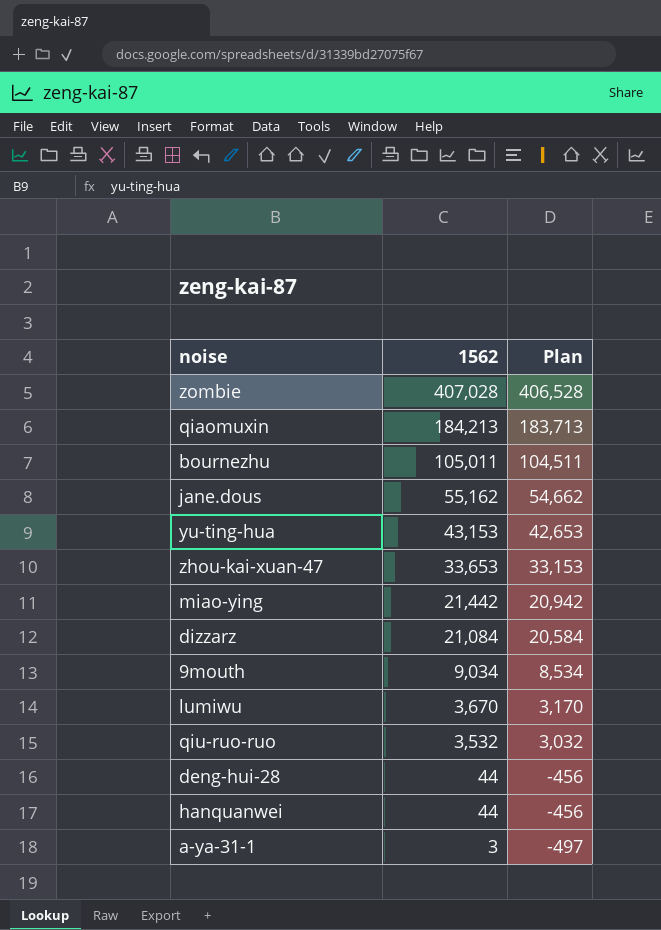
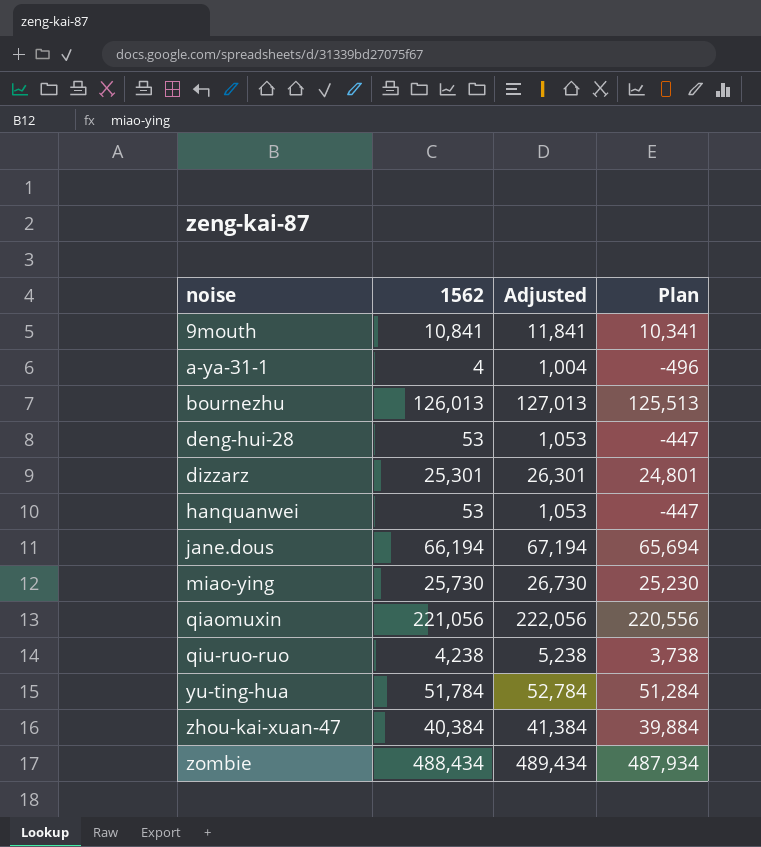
row order: 1562 descending -> noise ascending
column Adjusted | formula: none -> [1562] + 1000
row lumiwu: 3,670 | 3,170 -> none
9mouth | 1562: 9,034 -> 10,841
9mouth | Plan: 8,534 -> 10,341
a-ya-31-1 | 1562: 3 -> 4
a-ya-31-1 | Plan: -497 -> -496
bournezhu | 1562: 105,011 -> 126,013
bournezhu | Plan: 104,511 -> 125,513
deng-hui-28 | 1562: 44 -> 53
deng-hui-28 | Plan: -456 -> -447
dizzarz | 1562: 21,084 -> 25,301
dizzarz | Plan: 20,584 -> 24,801
hanquanwei | 1562: 44 -> 53
hanquanwei | Plan: -456 -> -447
jane.dous | 1562: 55,162 -> 66,194
jane.dous | Plan: 54,662 -> 65,694
miao-ying | 1562: 21,442 -> 25,730
miao-ying | Plan: 20,942 -> 25,230
qiaomuxin | 1562: 184,213 -> 221,056
qiaomuxin | Plan: 183,713 -> 220,556
qiu-ruo-ruo | 1562: 3,532 -> 4,238
qiu-ruo-ruo | Plan: 3,032 -> 3,738
yu-ting-hua | 1562: 43,153 -> 51,784
yu-ting-hua | Plan: 42,653 -> 51,284
zhou-kai-xuan-47 | 1562: 33,653 -> 40,384
zhou-kai-xuan-47 | Plan: 33,153 -> 39,884
zombie | 1562: 407,028 -> 488,434
zombie | Plan: 406,528 -> 487,934

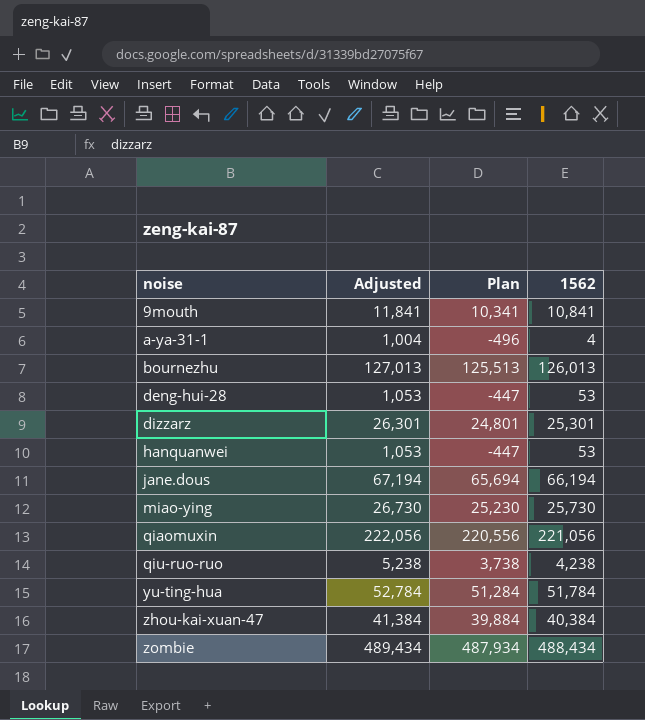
column 1562 | position: 2 -> 4

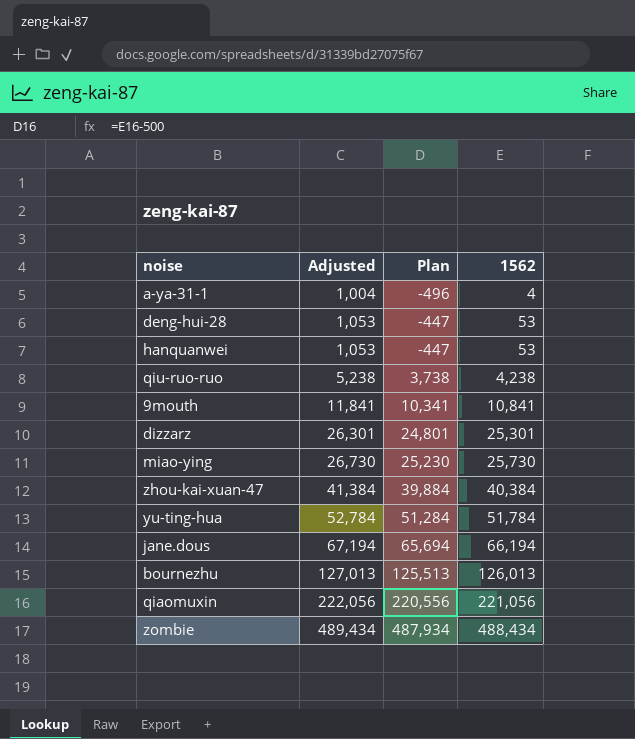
row order: noise ascending -> Adjusted ascending

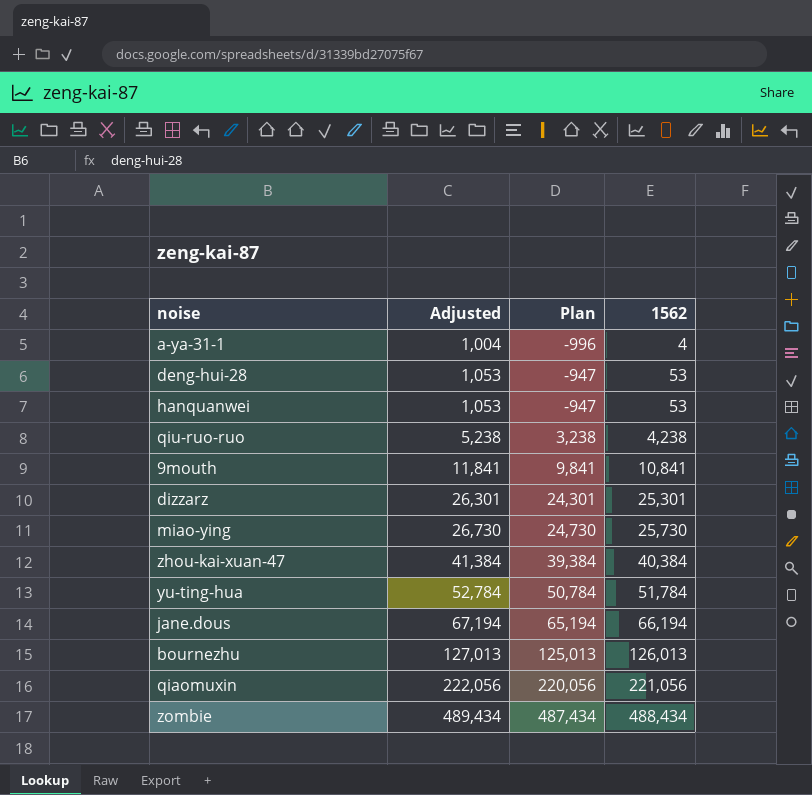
column Plan | formula: [1562] - 500 -> [1562] - 1000

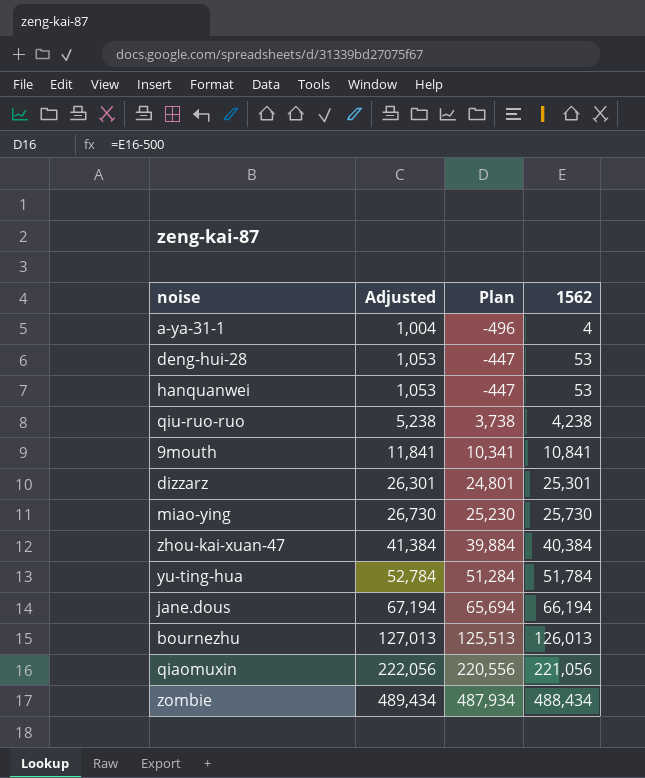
column Plan | formula: [1562] - 1000 -> [1562] - 500

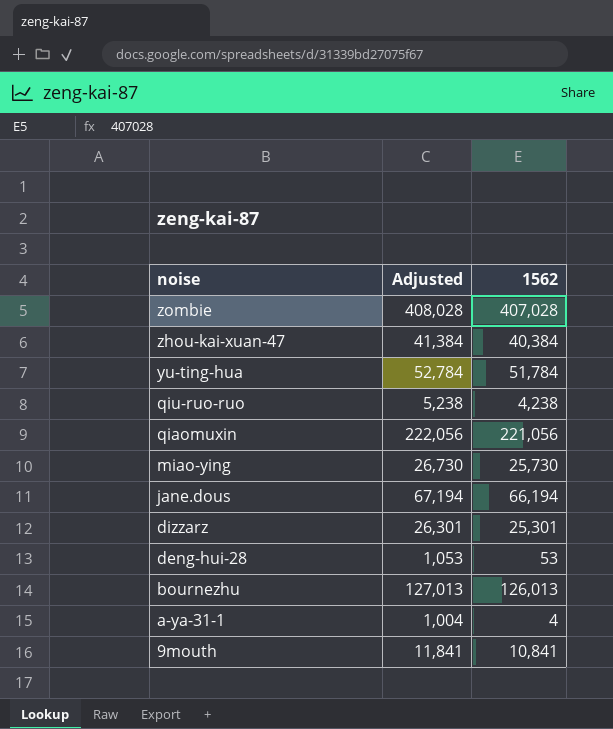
row order: Adjusted ascending -> noise descending
column Plan | formula: [1562] - 500 -> none
row hanquanwei: 1,053 | -447 | 53 -> none
zombie | Adjusted: 489,434 -> 408,028
zombie | 1562: 488,434 -> 407,028

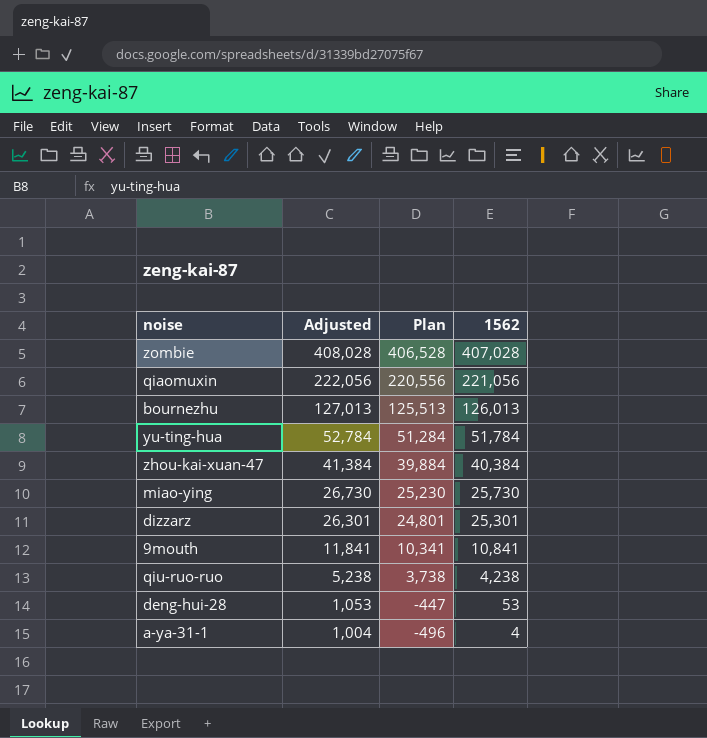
row order: noise descending -> Adjusted descending
column Plan | formula: none -> [1562] - 500
row jane.dous: 67,194 | 66,194 -> none

